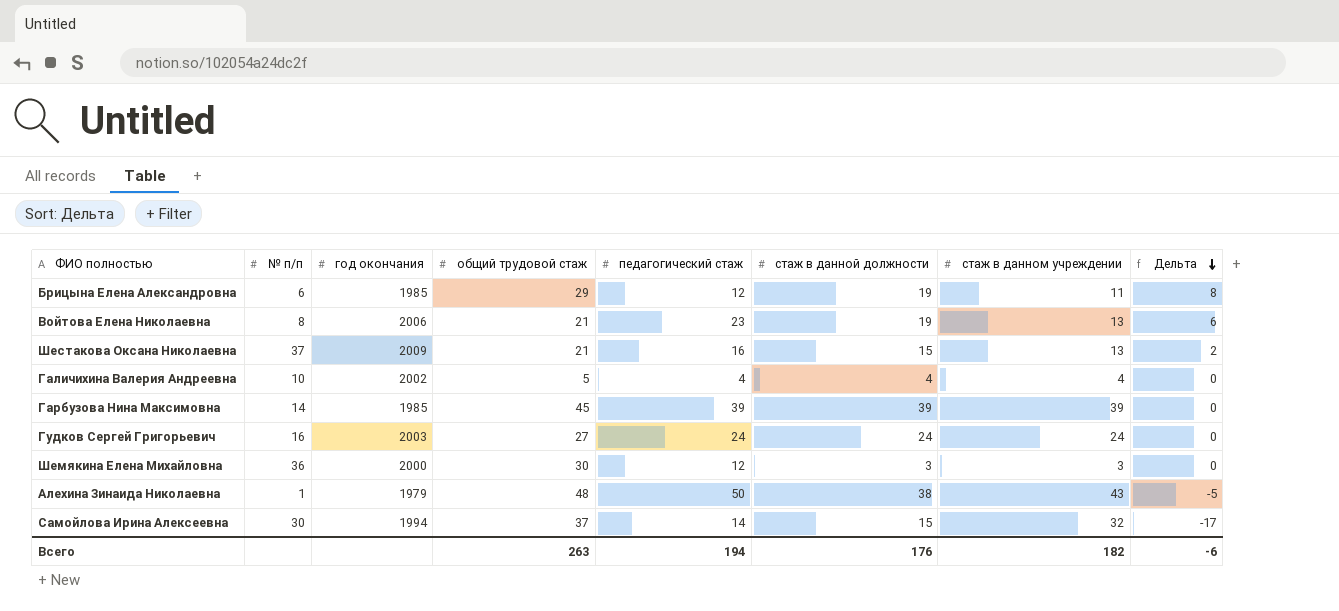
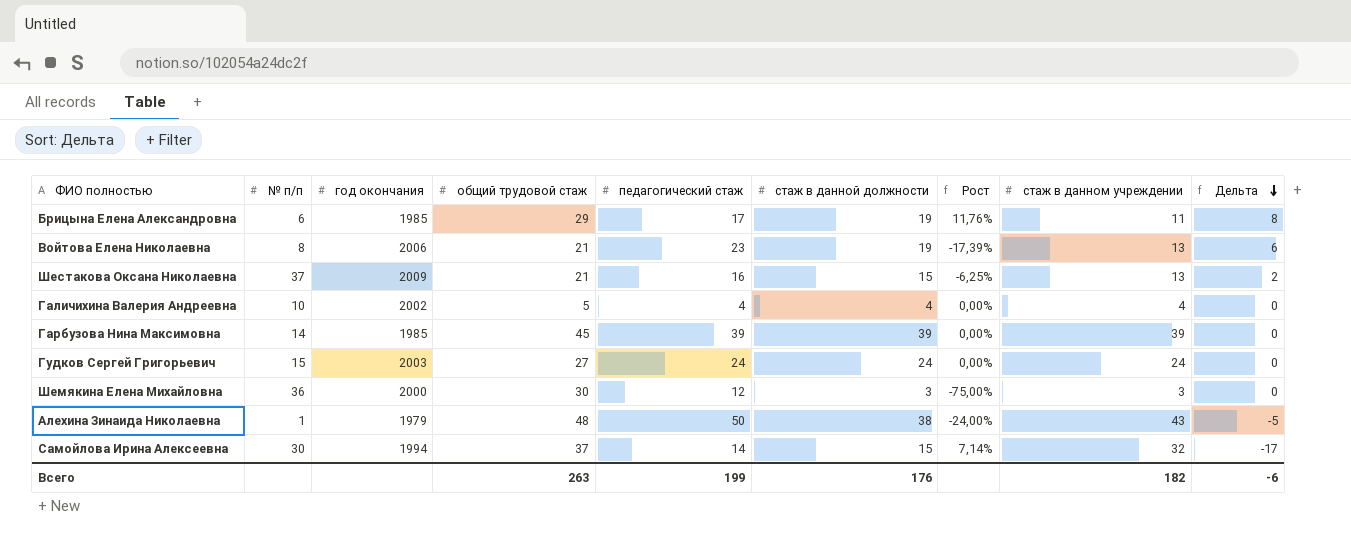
column Рост | formula: none -> ([стаж в данной должности] - [педагогический стаж]) / [педагогический стаж]
Брицына Елена Александровна | педагогический стаж: 12 -> 17
Гудков Сергей Григорьевич | № п/п: 16 -> 15
Всего | педагогический стаж: 194 -> 199

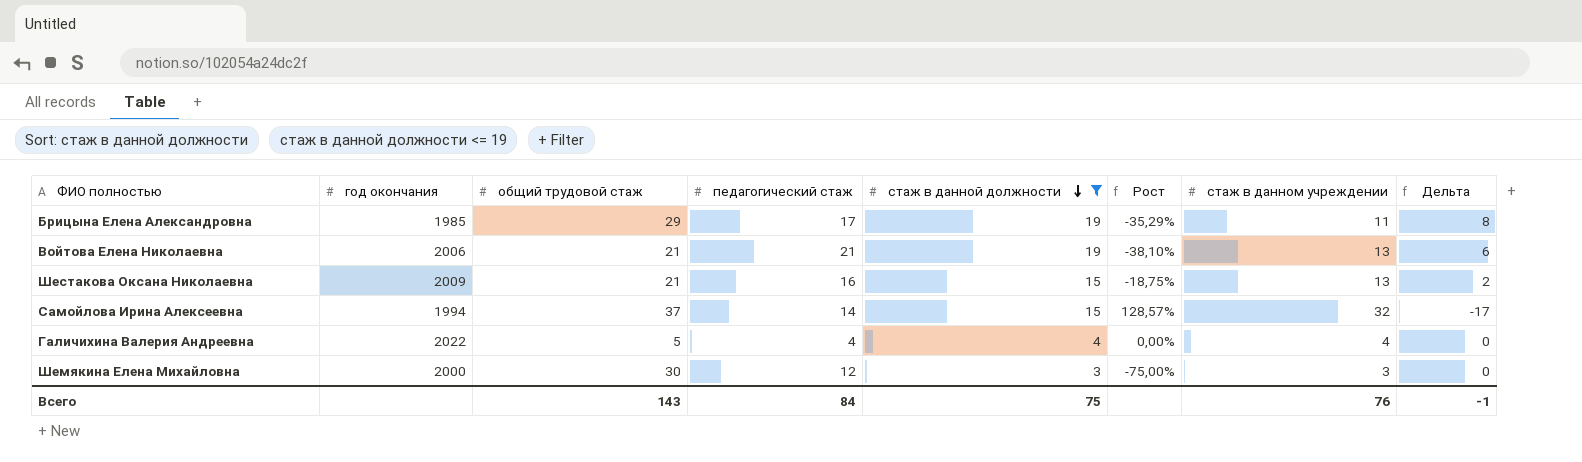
filter: none -> стаж в данной должности <= 19
row order: Дельта descending -> стаж в данной должности descending
column № п/п | position: 2 -> none
column Рост | formula: ([стаж в данной должности] - [педагогический стаж]) / [педагогический стаж] -> ([стаж в данном учреждении] - [педагогический стаж]) / [педагогический стаж]
Войтова Елена Николаевна | педагогический стаж: 23 -> 21
Галичихина Валерия Андреевна | год окончания: 2002 -> 2022
Всего | общий трудовой стаж: 263 -> 143
Всего | педагогический стаж: 199 -> 84
Всего | стаж в данной должности: 176 -> 75
Всего | стаж в данном учреждении: 182 -> 76
Всего | Дельта: -6 -> -1

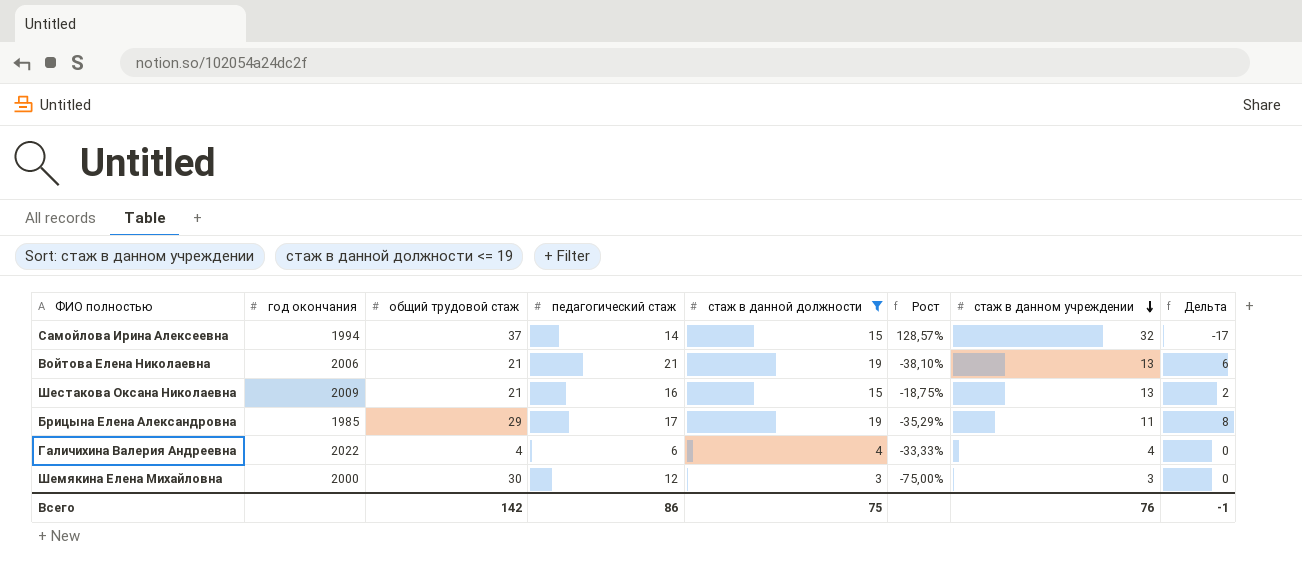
row order: стаж в данной должности descending -> стаж в данном учреждении descending
Галичихина Валерия Андреевна | общий трудовой стаж: 5 -> 4
Галичихина Валерия Андреевна | педагогический стаж: 4 -> 6
Галичихина Валерия Андреевна | Рост: 0,00% -> -33,33%
Всего | общий трудовой стаж: 143 -> 142
Всего | педагогический стаж: 84 -> 86

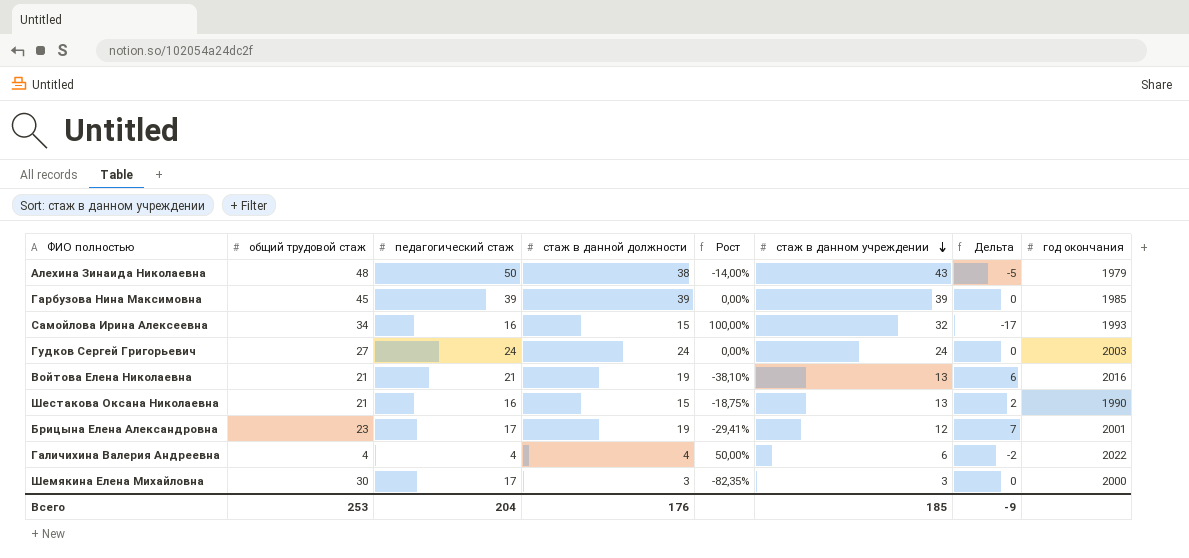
filter: стаж в данной должности <= 19 -> none
column год окончания | position: 2 -> 8
Самойлова Ирина Алексеевна | общий трудовой стаж: 37 -> 34
Самойлова Ирина Алексеевна | педагогический стаж: 14 -> 16
Самойлова Ирина Алексеевна | Рост: 128,57% -> 100,00%
Самойлова Ирина Алексеевна | год окончания: 1994 -> 1993
Войтова Елена Николаевна | год окончания: 2006 -> 2016
Шестакова Оксана Николаевна | год окончания: 2009 -> 1990
Брицына Елена Александровна | общий трудовой стаж: 29 -> 23
Брицына Елена Александровна | Рост: -35,29% -> -29,41%
Брицына Елена Александровна | стаж в данном учреждении: 11 -> 12
Брицына Елена Александровна | Дельта: 8 -> 7
Брицына Елена Александровна | год окончания: 1985 -> 2001
Галичихина Валерия Андреевна | педагогический стаж: 6 -> 4
Галичихина Валерия Андреевна | Рост: -33,33% -> 50,00%
Галичихина Валерия Андреевна | стаж в данном учреждении: 4 -> 6
Галичихина Валерия Андреевна | Дельта: 0 -> -2
Шемякина Елена Михайловна | педагогический стаж: 12 -> 17
Шемякина Елена Михайловна | Рост: -75,00% -> -82,35%
Всего | общий трудовой стаж: 142 -> 253
Всего | педагогический стаж: 86 -> 204
Всего | стаж в данной должности: 75 -> 176
Всего | стаж в данном учреждении: 76 -> 185
Всего | Дельта: -1 -> -9

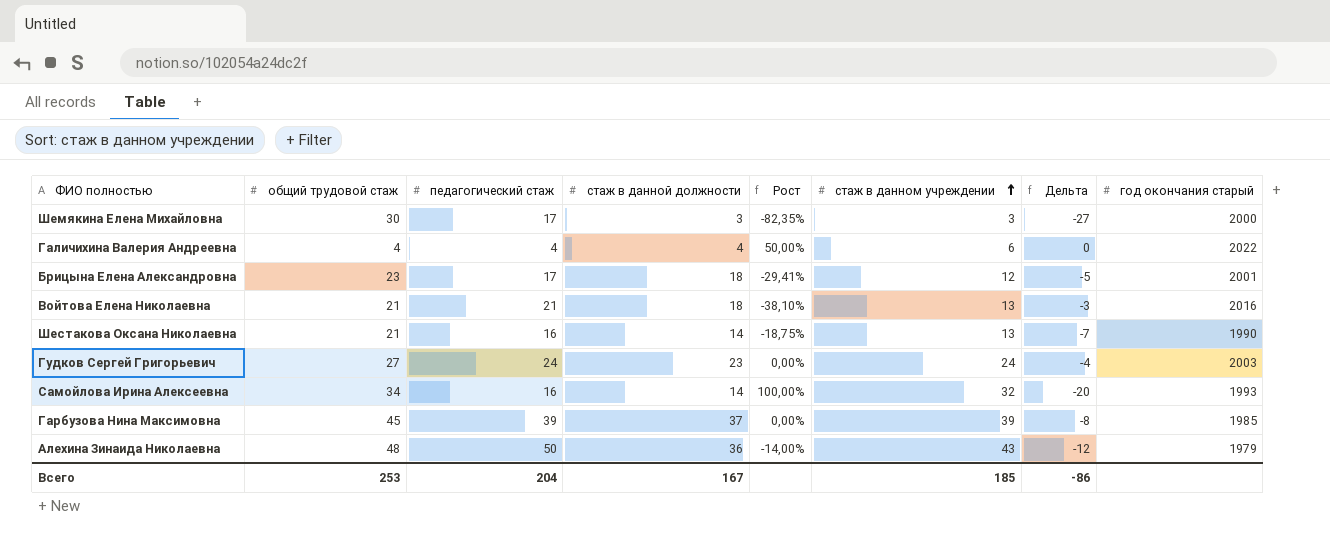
row order: стаж в данном учреждении descending -> стаж в данном учреждении ascending
column Дельта | formula: [стаж в данной должности] - [стаж в данном учреждении] -> [стаж в данной должности] - [общий трудовой стаж]
column name: год окончания -> год окончания старый
Брицына Елена Александровна | стаж в данной должности: 19 -> 18
Войтова Елена Николаевна | стаж в данной должности: 19 -> 18
Шестакова Оксана Николаевна | стаж в данной должности: 15 -> 14
Гудков Сергей Григорьевич | стаж в данной должности: 24 -> 23
Самойлова Ирина Алексеевна | стаж в данной должности: 15 -> 14
Гарбузова Нина Максимовна | стаж в данной должности: 39 -> 37
Алехина Зинаида Николаевна | стаж в данной должности: 38 -> 36
Всего | стаж в данной должности: 176 -> 167
Всего | Дельта: -9 -> -86

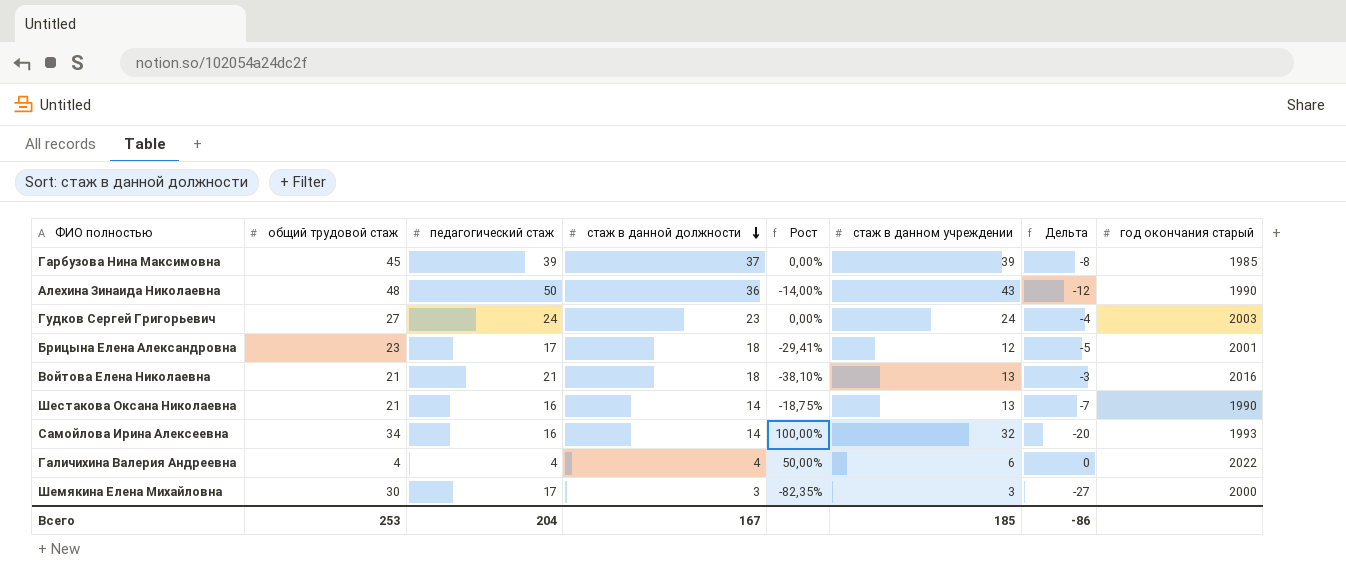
row order: стаж в данном учреждении ascending -> стаж в данной должности descending
Алехина Зинаида Николаевна | год окончания старый: 1979 -> 1990

